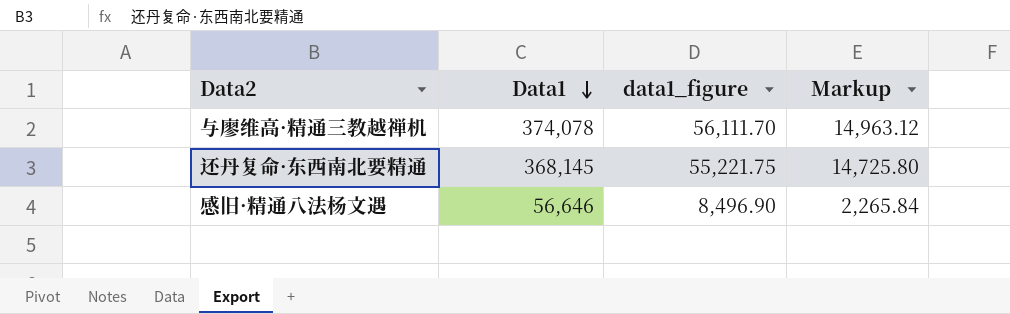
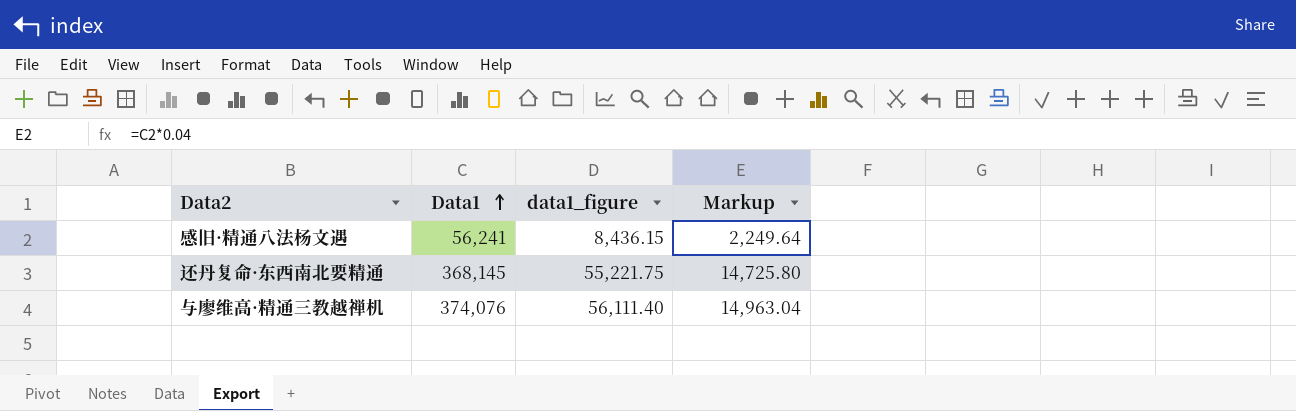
row order: Data1 descending -> Data1 ascending
感旧·精通八法杨文遇 | Data1: 56,646 -> 56,241
感旧·精通八法杨文遇 | data1_figure: 8,496.90 -> 8,436.15
感旧·精通八法杨文遇 | Markup: 2,265.84 -> 2,249.64
与廖维高·精通三教越禅机 | Data1: 374,078 -> 374,076
与廖维高·精通三教越禅机 | data1_figure: 56,111.70 -> 56,111.40
与廖维高·精通三教越禅机 | Markup: 14,963.12 -> 14,963.04

